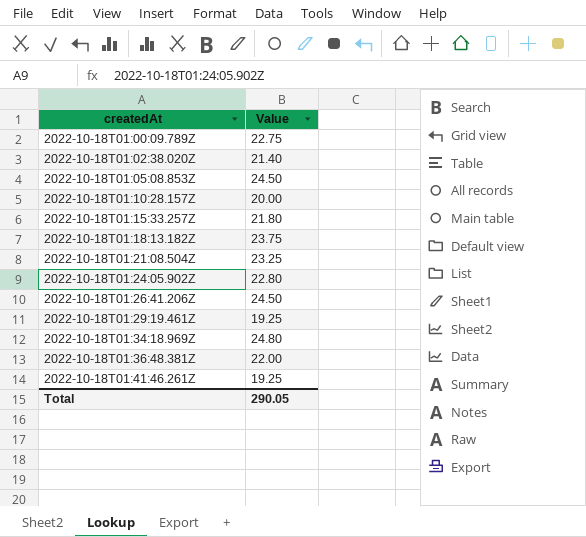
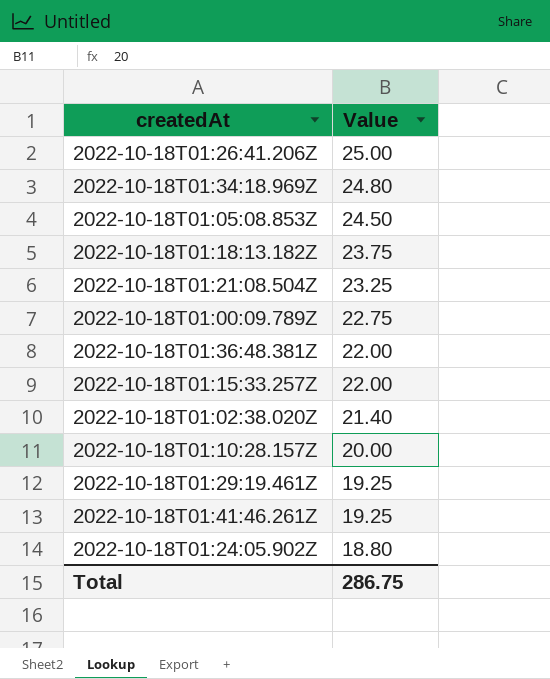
row order: createdAt ascending -> Value descending
2022-10-18T01:26:41.206Z | Value: 24.50 -> 25.00
2022-10-18T01:15:33.257Z | Value: 21.80 -> 22.00
2022-10-18T01:24:05.902Z | Value: 22.80 -> 18.80
Total | Value: 290.05 -> 286.75

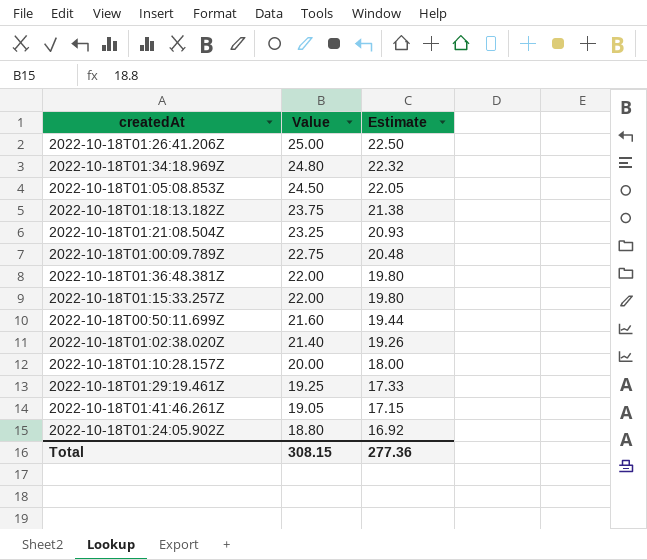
column Estimate | formula: none -> [Value] * 0.9
row 2022-10-18T00:50:11.699Z: none -> 21.60 | 19.44
2022-10-18T01:41:46.261Z | Value: 19.25 -> 19.05
Total | Value: 286.75 -> 308.15

